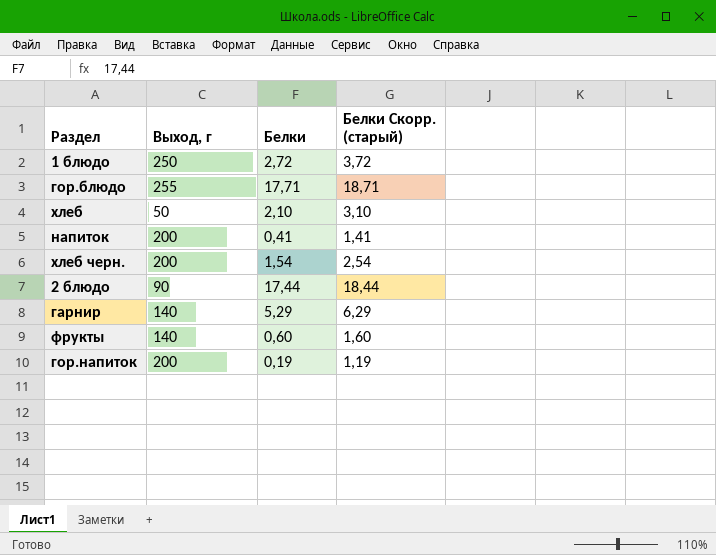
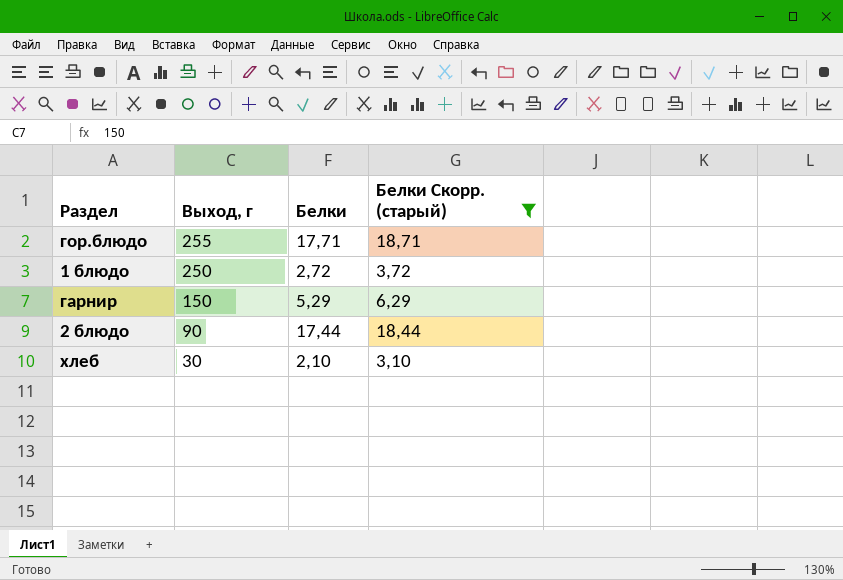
filter: none -> Белки Скорр. (старый) >= 3,10
row order: none -> Выход, г descending
гарнир | Выход, г: 140 -> 150
хлеб | Выход, г: 50 -> 30

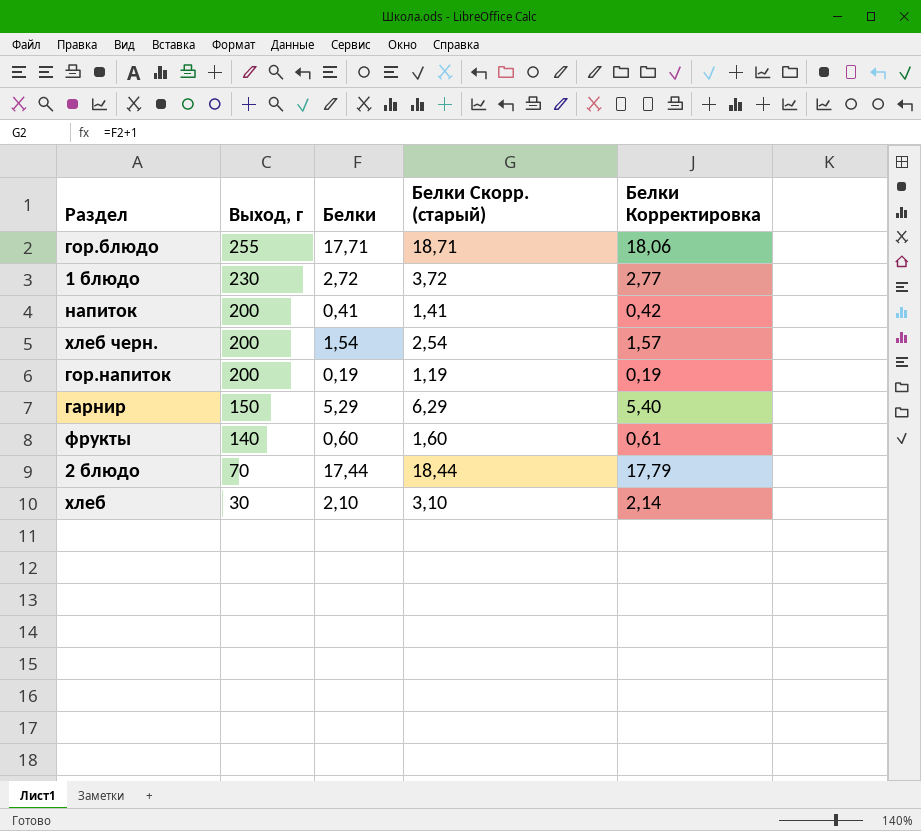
filter: Белки Скорр. (старый) >= 3,10 -> none
column Белки Корректировка | formula: none -> [Белки] * 1,02
1 блюдо | Выход, г: 250 -> 230
2 блюдо | Выход, г: 90 -> 70

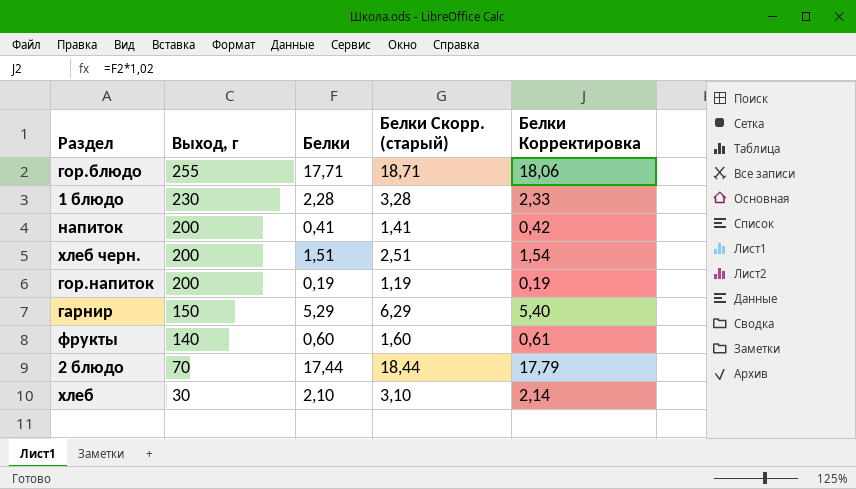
1 блюдо | Белки: 2,72 -> 2,28
1 блюдо | Белки Скорр. (старый): 3,72 -> 3,28
1 блюдо | Белки Корректировка: 2,77 -> 2,33
хлеб черн. | Белки: 1,54 -> 1,51
хлеб черн. | Белки Скорр. (старый): 2,54 -> 2,51
хлеб черн. | Белки Корректировка: 1,57 -> 1,54

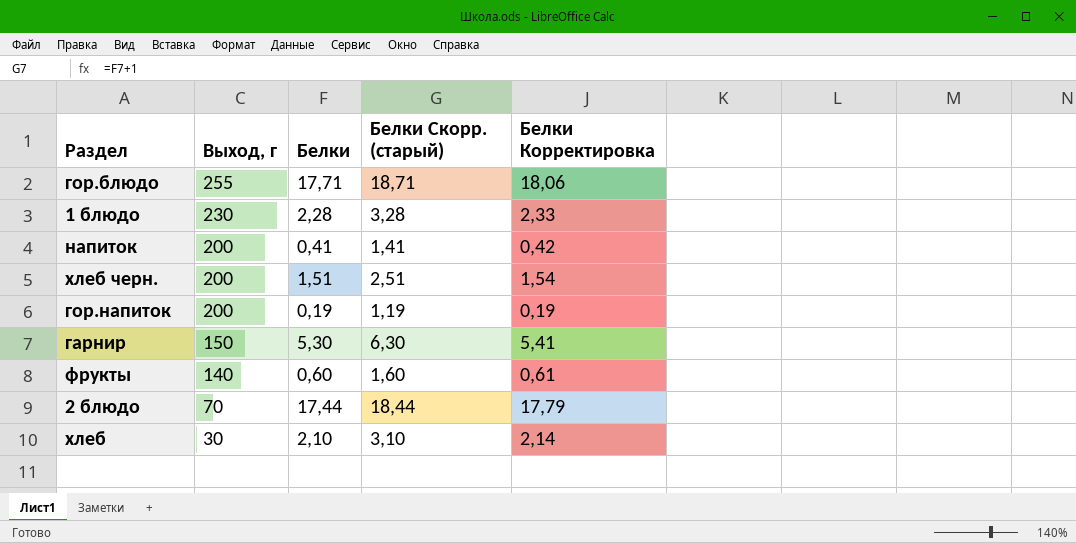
гарнир | Белки: 5,29 -> 5,30
гарнир | Белки Скорр. (старый): 6,29 -> 6,30
гарнир | Белки Корректировка: 5,40 -> 5,41

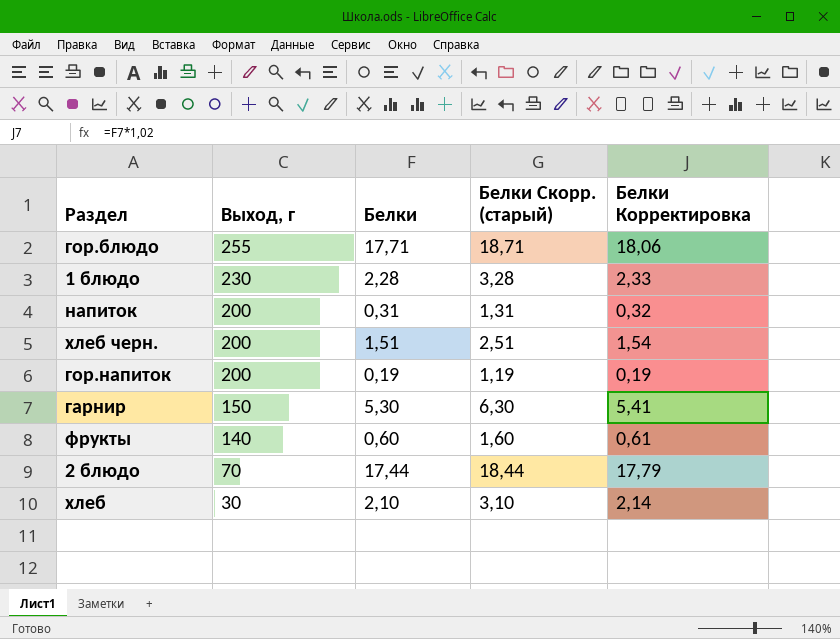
напиток | Белки: 0,41 -> 0,31
напиток | Белки Скорр. (старый): 1,41 -> 1,31
напиток | Белки Корректировка: 0,42 -> 0,32

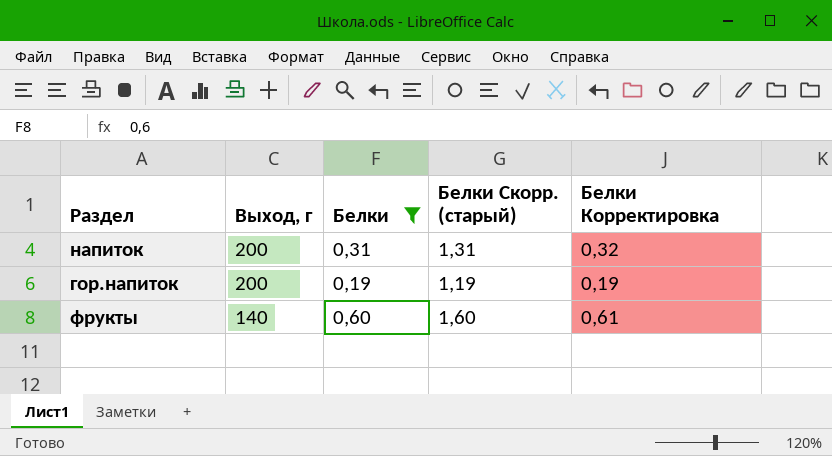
filter: none -> Белки <= 0,60

